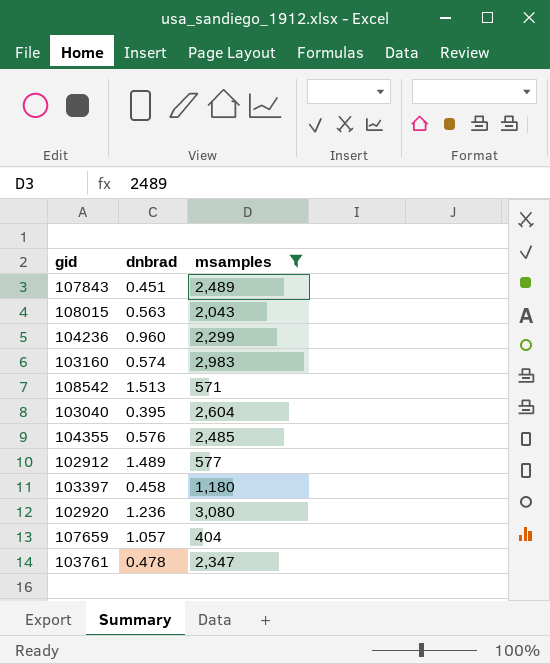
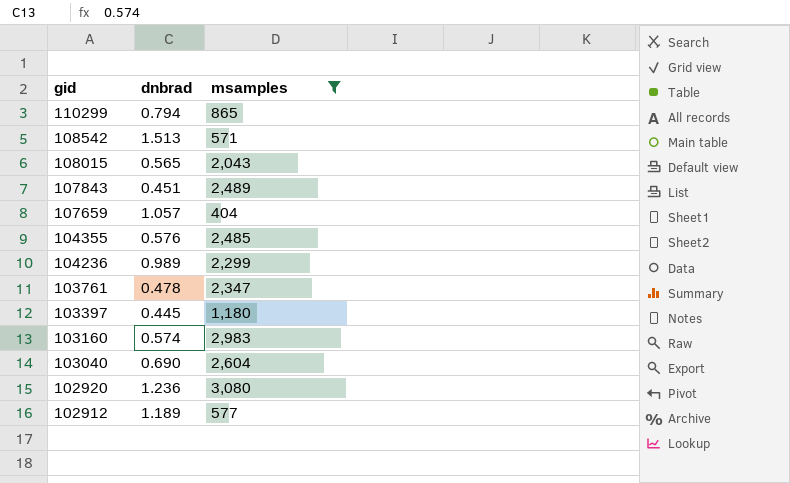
row order: none -> gid descending
row 110299: none -> 0.794 | 865
108015 | dnbrad: 0.563 -> 0.565
104236 | dnbrad: 0.960 -> 0.989
103397 | dnbrad: 0.458 -> 0.445
103040 | dnbrad: 0.395 -> 0.690
102912 | dnbrad: 1.489 -> 1.189

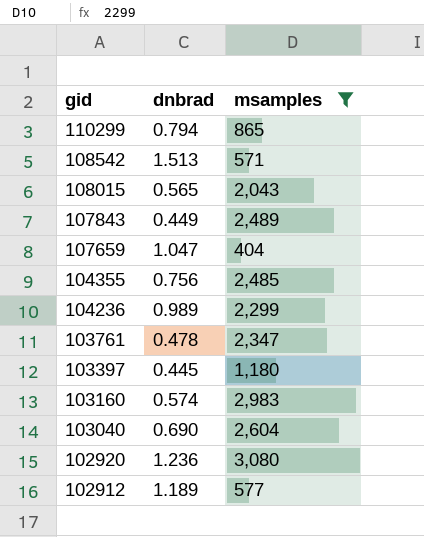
107843 | dnbrad: 0.451 -> 0.449
107659 | dnbrad: 1.057 -> 1.047
104355 | dnbrad: 0.576 -> 0.756

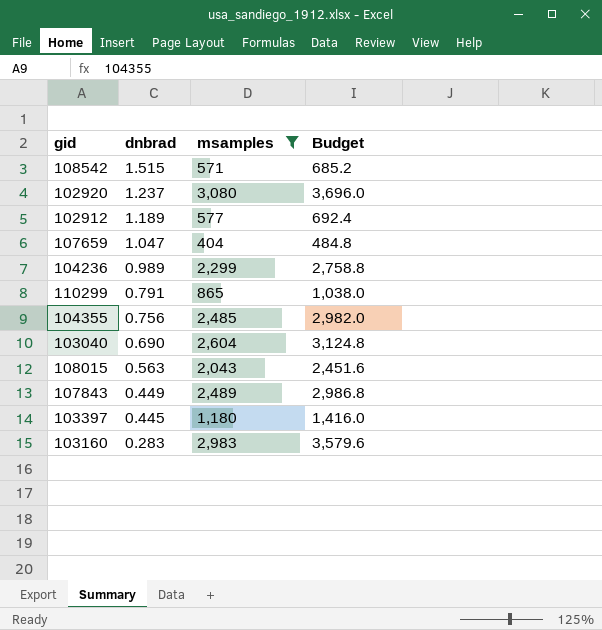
row order: gid descending -> dnbrad descending
column Budget | formula: none -> [msamples] * 1.2
row 103761: 0.478 | 2,347 -> none
108542 | dnbrad: 1.513 -> 1.515
102920 | dnbrad: 1.236 -> 1.237
110299 | dnbrad: 0.794 -> 0.791
108015 | dnbrad: 0.565 -> 0.563
103160 | dnbrad: 0.574 -> 0.283

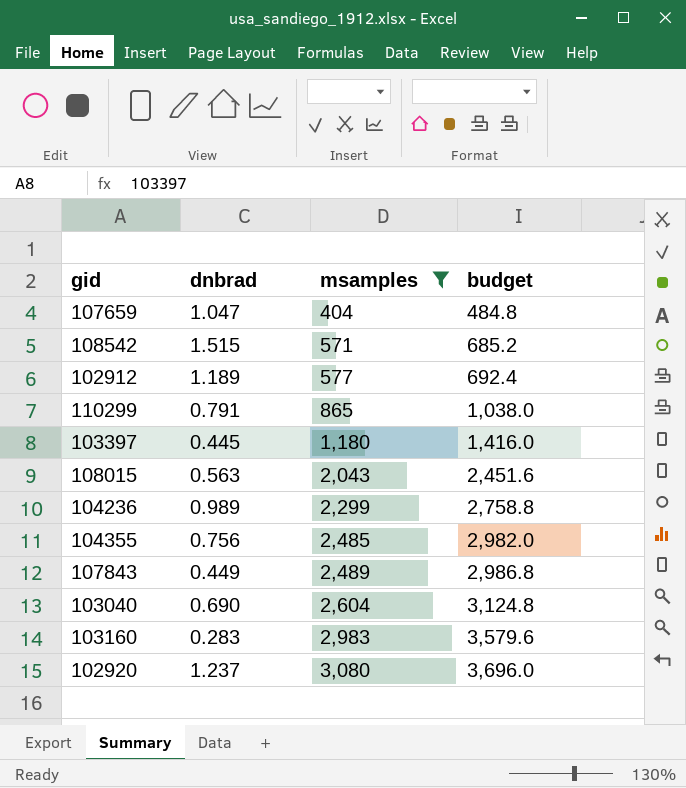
row order: dnbrad descending -> msamples ascending
column name: Budget -> budget

